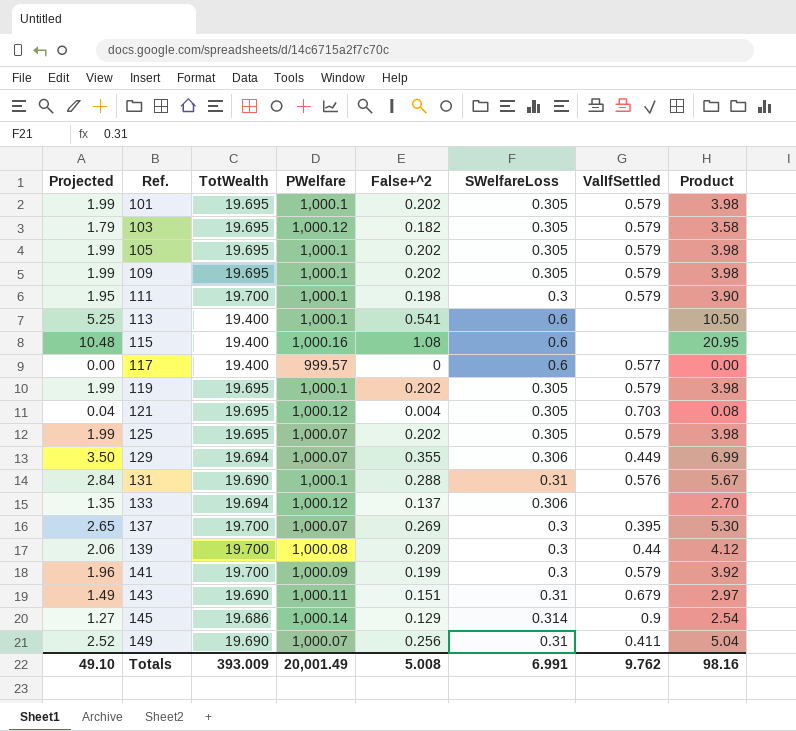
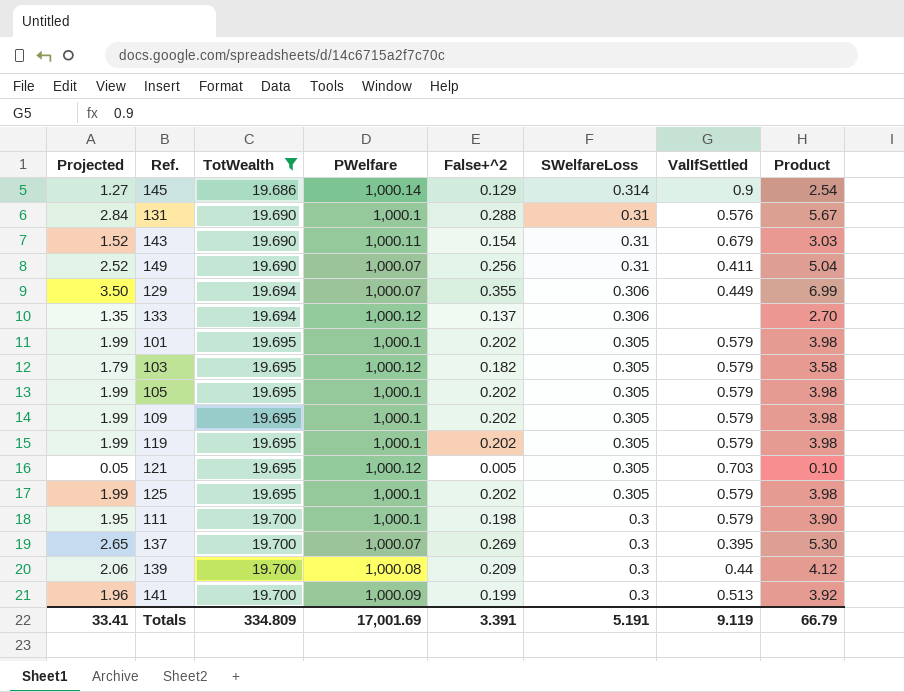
filter: none -> TotWealth != 19.400
row order: Ref. ascending -> TotWealth ascending
143 | Projected: 1.49 -> 1.52
143 | False+^2: 0.151 -> 0.154
143 | Product: 2.97 -> 3.03
121 | Projected: 0.04 -> 0.05
121 | False+^2: 0.004 -> 0.005
121 | Product: 0.08 -> 0.10
125 | PWelfare: 1,000.07 -> 1,000.1
141 | ValIfSettled: 0.579 -> 0.513
Totals | Projected: 49.10 -> 33.41
Totals | TotWealth: 393.009 -> 334.809
Totals | PWelfare: 20,001.49 -> 17,001.69
Totals | False+^2: 5.008 -> 3.391
Totals | SWelfareLoss: 6.991 -> 5.191
Totals | ValIfSettled: 9.762 -> 9.119
Totals | Product: 98.16 -> 66.79

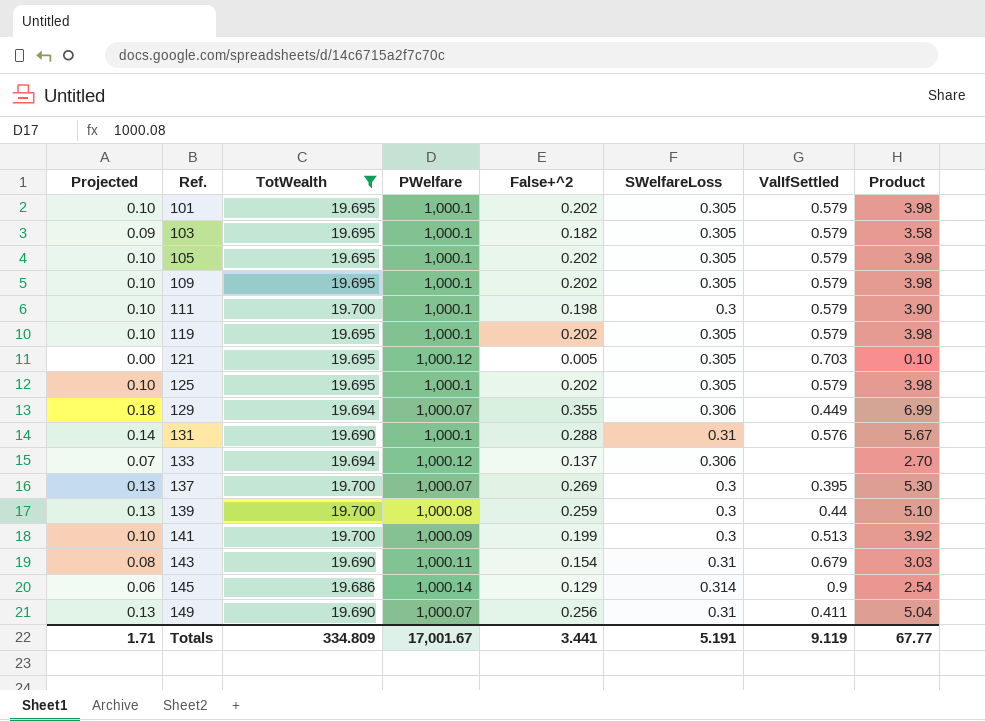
row order: TotWealth ascending -> Ref. ascending
column Projected | formula: [Product] * 0.5 -> [False+^2] * 0.5
103 | PWelfare: 1,000.12 -> 1,000.1
139 | False+^2: 0.209 -> 0.259
139 | Product: 4.12 -> 5.10
Totals | Projected: 33.41 -> 1.71
Totals | PWelfare: 17,001.69 -> 17,001.67
Totals | False+^2: 3.391 -> 3.441
Totals | Product: 66.79 -> 67.77

